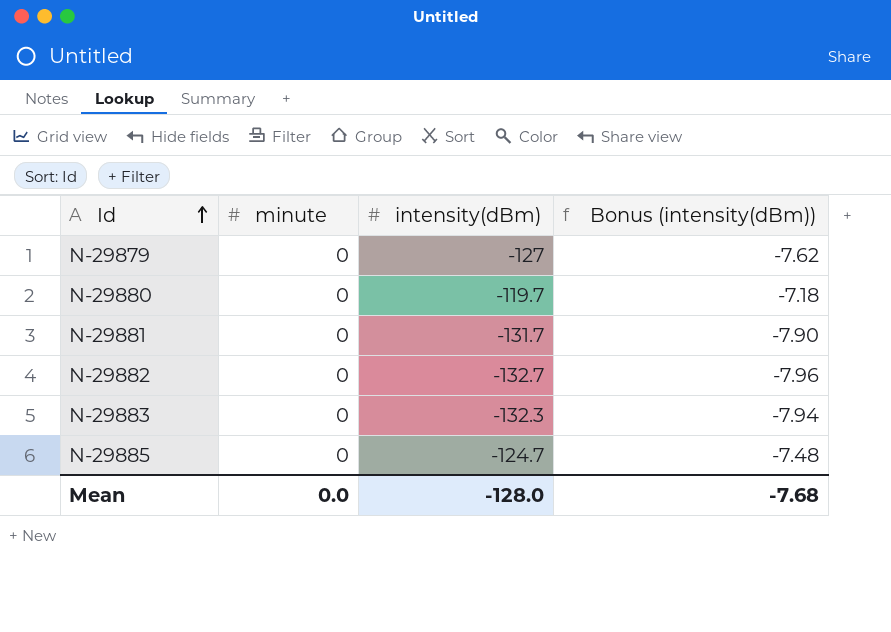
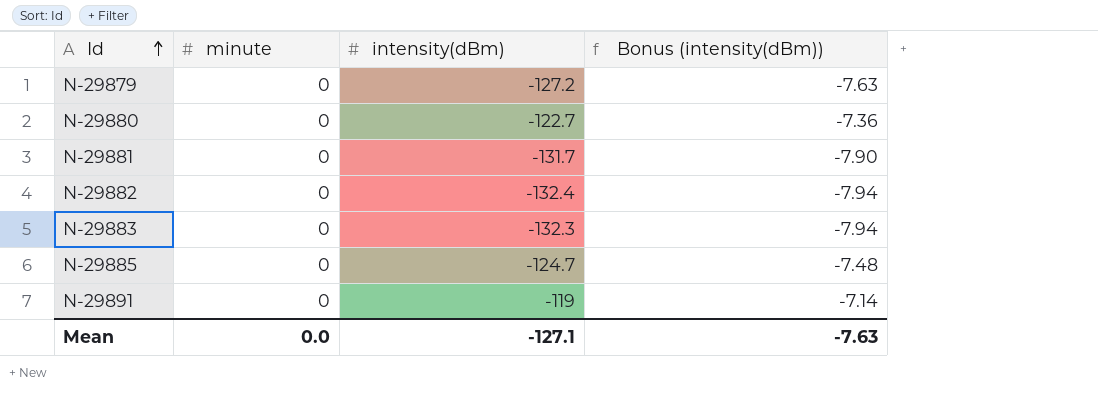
N-29879 | intensity(dBm): -127 -> -127.2
N-29879 | Bonus (intensity(dBm)): -7.62 -> -7.63
N-29880 | intensity(dBm): -119.7 -> -122.7
N-29880 | Bonus (intensity(dBm)): -7.18 -> -7.36
N-29882 | intensity(dBm): -132.7 -> -132.4
N-29882 | Bonus (intensity(dBm)): -7.96 -> -7.94
row N-29891: none -> 0 | -119 | -7.14
Mean | intensity(dBm): -128.0 -> -127.1
Mean | Bonus (intensity(dBm)): -7.68 -> -7.63

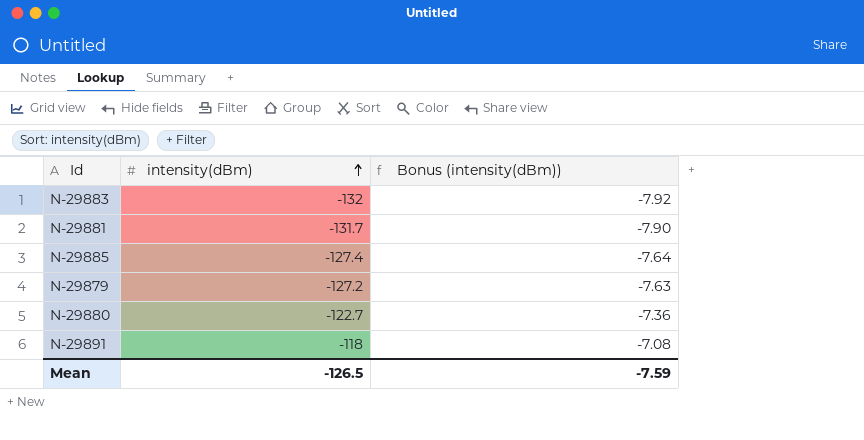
row order: Id ascending -> intensity(dBm) ascending
column minute | position: 2 -> none
row N-29882: 0 | -132.4 | -7.94 -> none
N-29883 | intensity(dBm): -132.3 -> -132
N-29883 | Bonus (intensity(dBm)): -7.94 -> -7.92
N-29885 | intensity(dBm): -124.7 -> -127.4
N-29885 | Bonus (intensity(dBm)): -7.48 -> -7.64
N-29891 | intensity(dBm): -119 -> -118
N-29891 | Bonus (intensity(dBm)): -7.14 -> -7.08
Mean | intensity(dBm): -127.1 -> -126.5
Mean | Bonus (intensity(dBm)): -7.63 -> -7.59

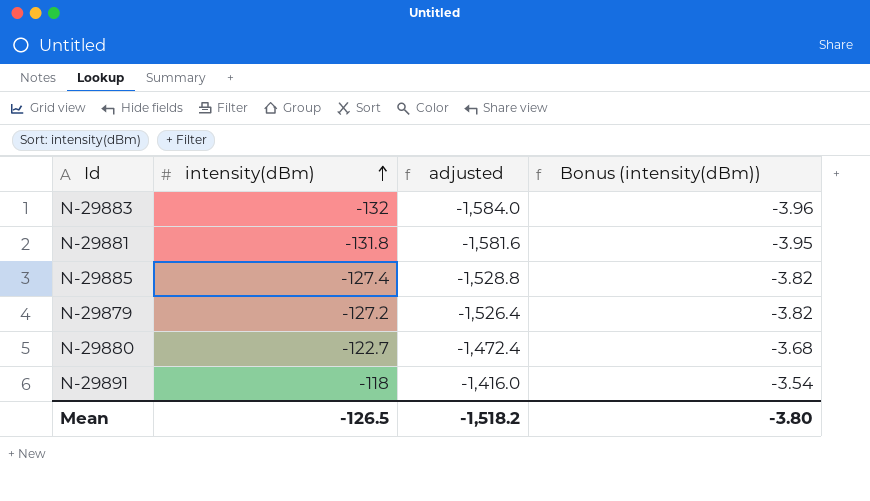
column adjusted | formula: none -> [intensity(dBm)] * 12
column Bonus (intensity(dBm)) | formula: [intensity(dBm)] * 0.06 -> [intensity(dBm)] * 0.03
N-29881 | intensity(dBm): -131.7 -> -131.8
Mean | Bonus (intensity(dBm)): -7.59 -> -3.80

